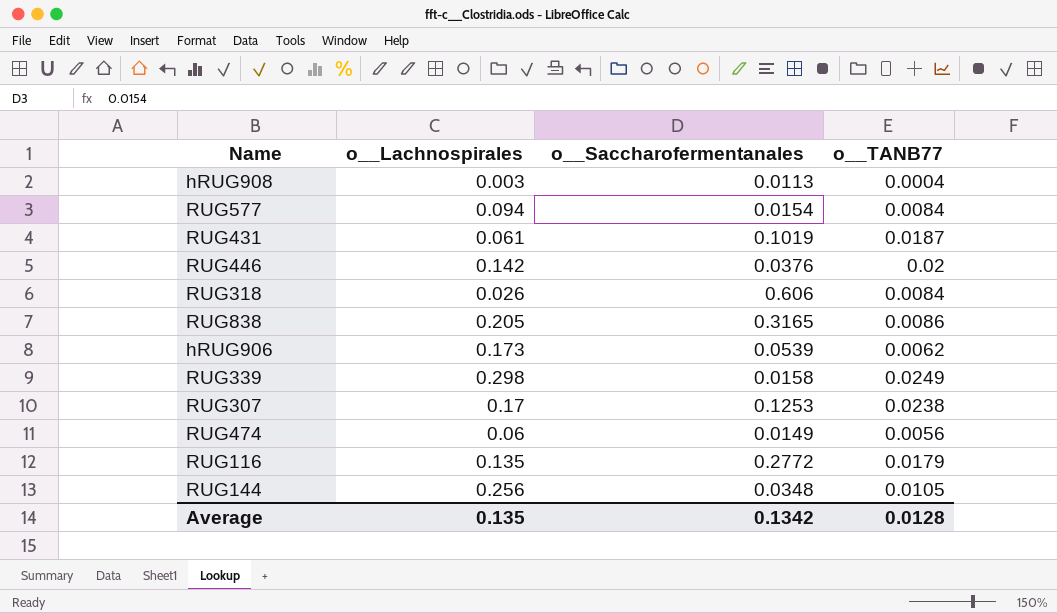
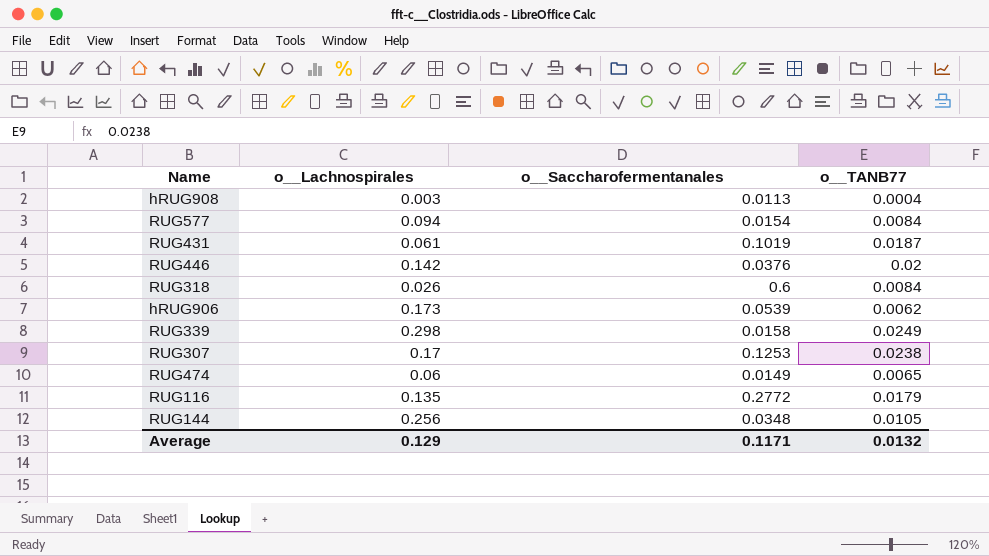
row RUG838: 0.205 | 0.3165 | 0.0086 -> none
RUG318 | o__Saccharofermentanales: 0.606 -> 0.6
RUG474 | o__TANB77: 0.0056 -> 0.0065
Average | o__Lachnospirales: 0.135 -> 0.129
Average | o__Saccharofermentanales: 0.1342 -> 0.1171
Average | o__TANB77: 0.0128 -> 0.0132

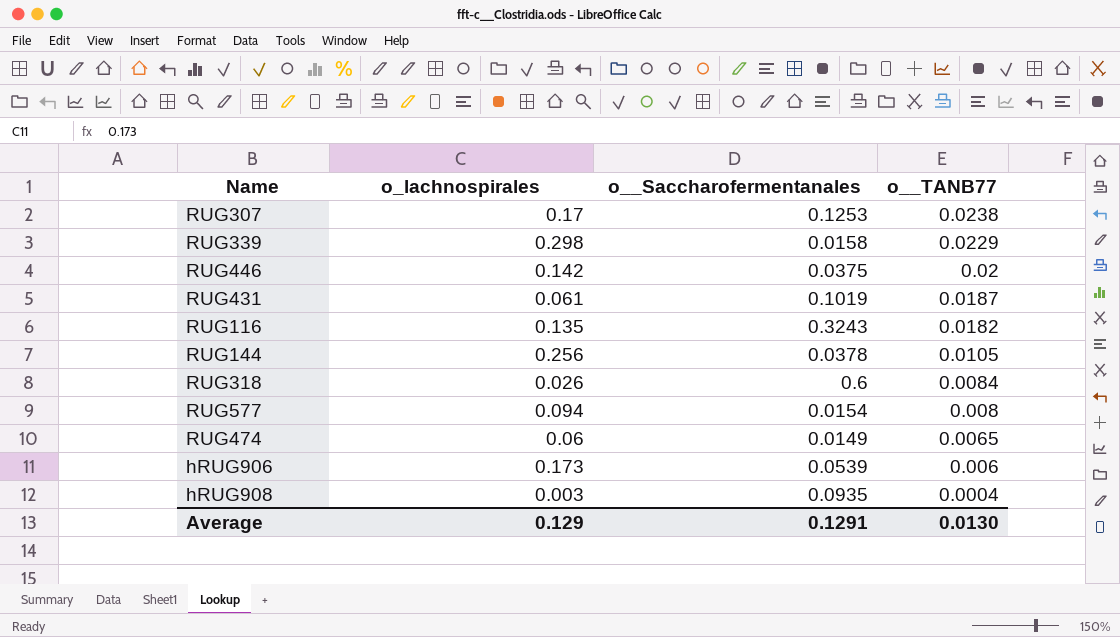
row order: none -> o__TANB77 descending
column name: o__Lachnospirales -> o_lachnospirales
RUG339 | o__TANB77: 0.0249 -> 0.0229
RUG446 | o__Saccharofermentanales: 0.0376 -> 0.0375
RUG116 | o__Saccharofermentanales: 0.2772 -> 0.3243
RUG116 | o__TANB77: 0.0179 -> 0.0182
RUG144 | o__Saccharofermentanales: 0.0348 -> 0.0378
RUG577 | o__TANB77: 0.0084 -> 0.008
hRUG906 | o__TANB77: 0.0062 -> 0.006
hRUG908 | o__Saccharofermentanales: 0.0113 -> 0.0935
Average | o__Saccharofermentanales: 0.1171 -> 0.1291
Average | o__TANB77: 0.0132 -> 0.0130

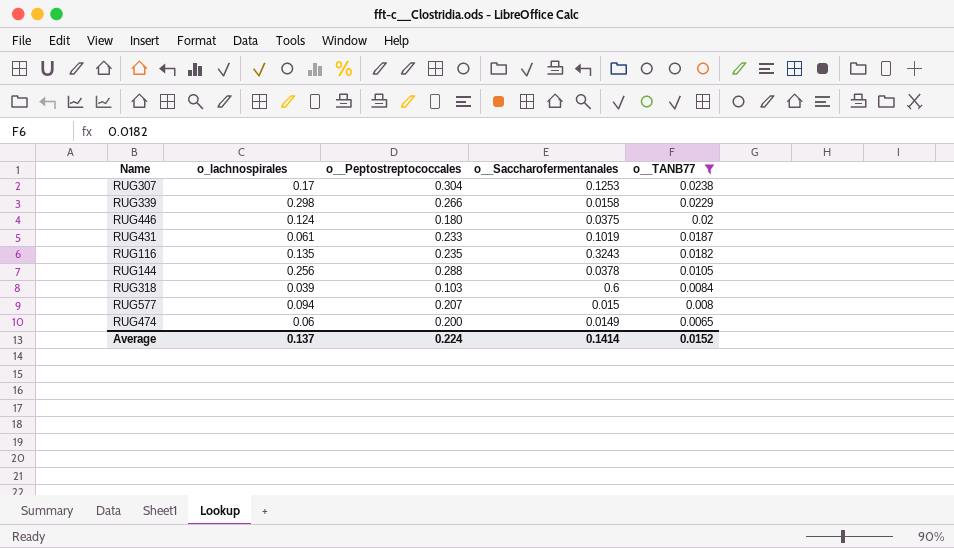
filter: none -> o__TANB77 >= 0.0065
column o__Peptostreptococcales | position: none -> 3
RUG446 | o_lachnospirales: 0.142 -> 0.124
RUG318 | o_lachnospirales: 0.026 -> 0.039
RUG577 | o__Saccharofermentanales: 0.0154 -> 0.015
Average | o_lachnospirales: 0.129 -> 0.137
Average | o__Saccharofermentanales: 0.1291 -> 0.1414
Average | o__TANB77: 0.0130 -> 0.0152

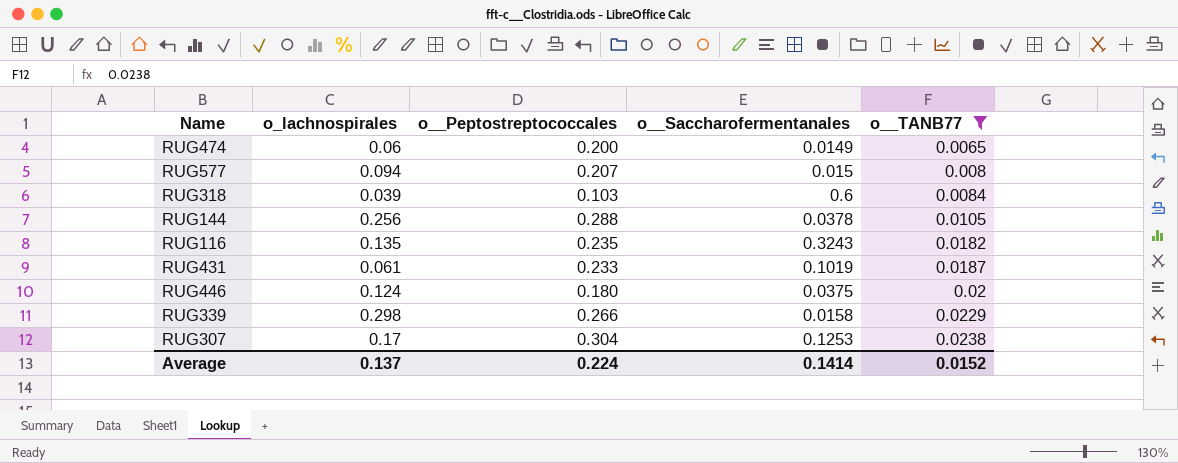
row order: o__TANB77 descending -> o__TANB77 ascending

